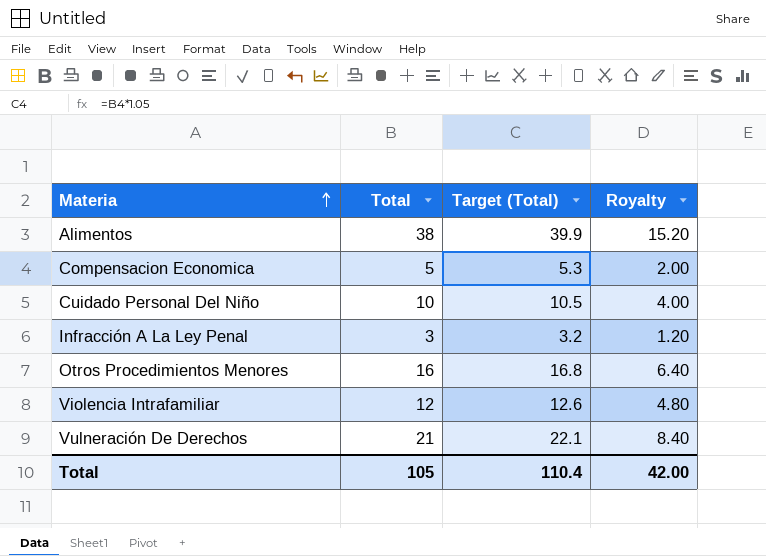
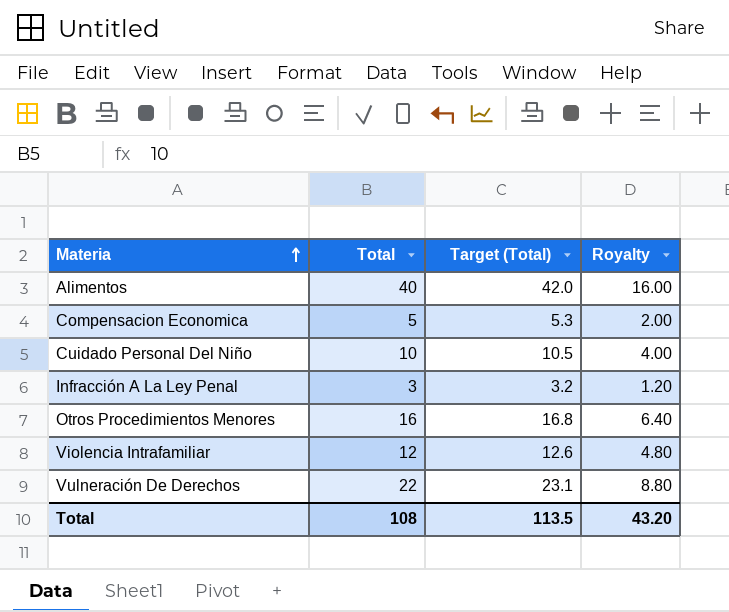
Alimentos | Total: 38 -> 40
Alimentos | Target (Total): 39.9 -> 42.0
Alimentos | Royalty: 15.20 -> 16.00
Vulneración De Derechos | Total: 21 -> 22
Vulneración De Derechos | Target (Total): 22.1 -> 23.1
Vulneración De Derechos | Royalty: 8.40 -> 8.80
Total | Total: 105 -> 108
Total | Target (Total): 110.4 -> 113.5
Total | Royalty: 42.00 -> 43.20

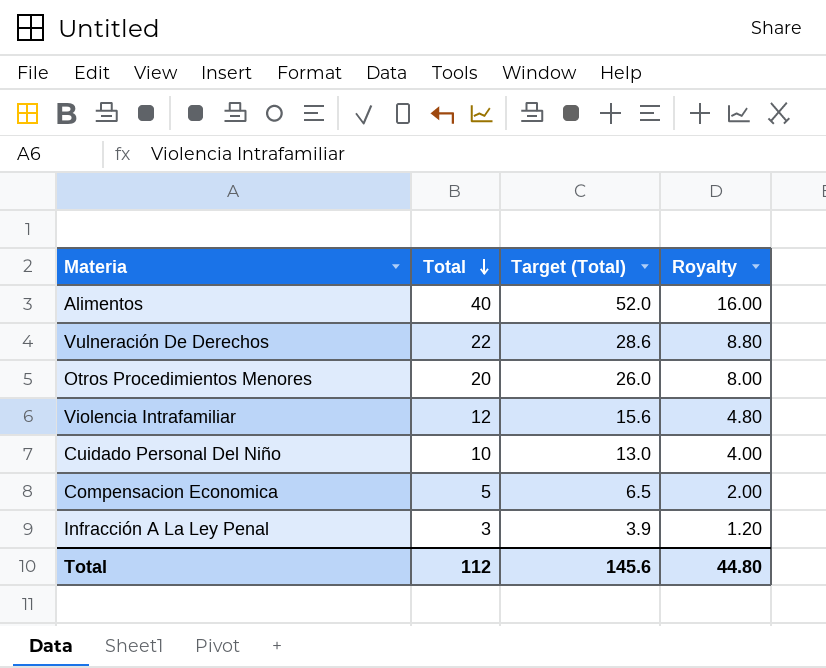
row order: Materia ascending -> Total descending
column Target (Total) | formula: [Total] * 1.05 -> [Total] * 1.3
Otros Procedimientos Menores | Total: 16 -> 20
Otros Procedimientos Menores | Royalty: 6.40 -> 8.00
Total | Total: 108 -> 112
Total | Target (Total): 113.5 -> 145.6
Total | Royalty: 43.20 -> 44.80

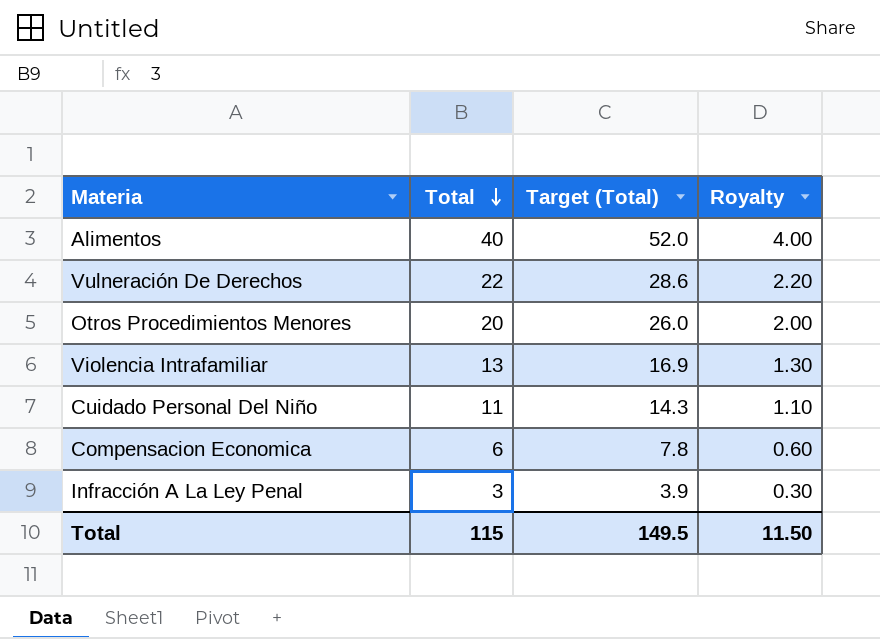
column Royalty | formula: [Total] * 0.4 -> [Total] * 0.1
Violencia Intrafamiliar | Total: 12 -> 13
Violencia Intrafamiliar | Target (Total): 15.6 -> 16.9
Cuidado Personal Del Niño | Total: 10 -> 11
Cuidado Personal Del Niño | Target (Total): 13.0 -> 14.3
Compensacion Economica | Total: 5 -> 6
Compensacion Economica | Target (Total): 6.5 -> 7.8
Total | Total: 112 -> 115
Total | Target (Total): 145.6 -> 149.5
Total | Royalty: 44.80 -> 11.50

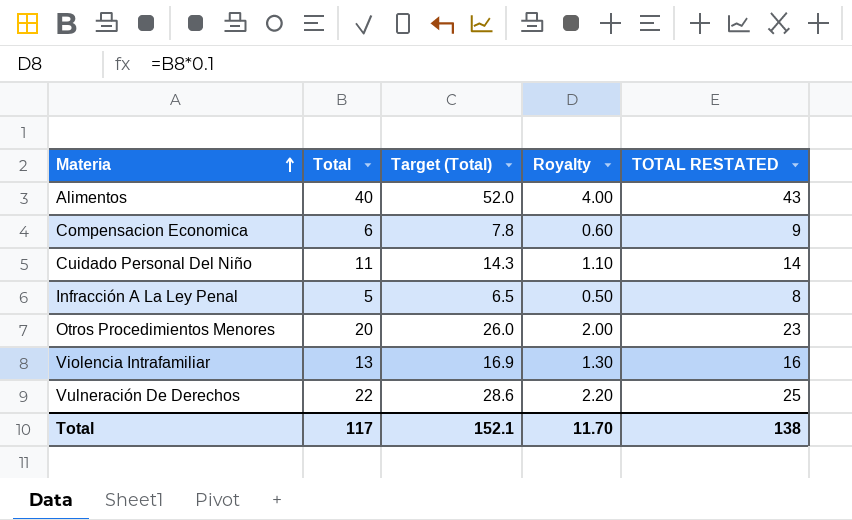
row order: Total descending -> Materia ascending
column TOTAL RESTATED | formula: none -> [Total] + 3
Infracción A La Ley Penal | Total: 3 -> 5
Infracción A La Ley Penal | Target (Total): 3.9 -> 6.5
Infracción A La Ley Penal | Royalty: 0.30 -> 0.50
Total | Total: 115 -> 117
Total | Target (Total): 149.5 -> 152.1
Total | Royalty: 11.50 -> 11.70

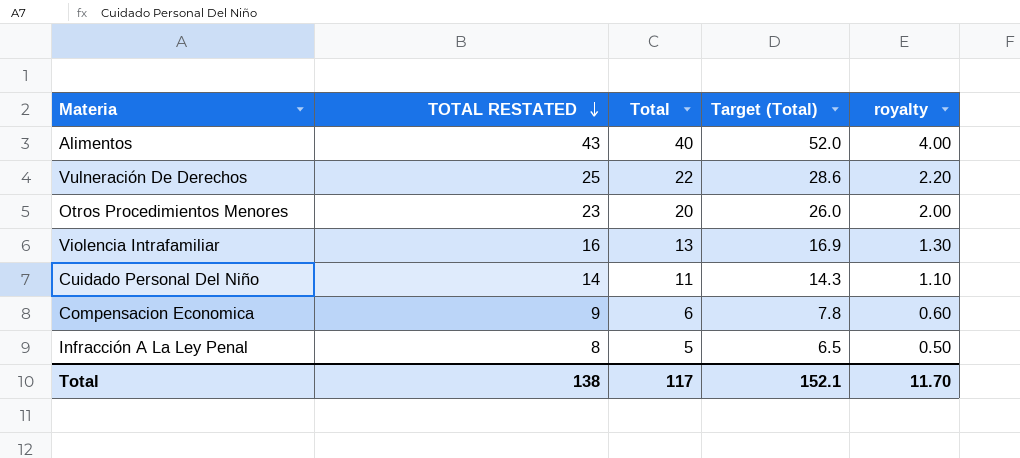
row order: Materia ascending -> TOTAL RESTATED descending
column TOTAL RESTATED | position: 5 -> 2
column name: Royalty -> royalty

